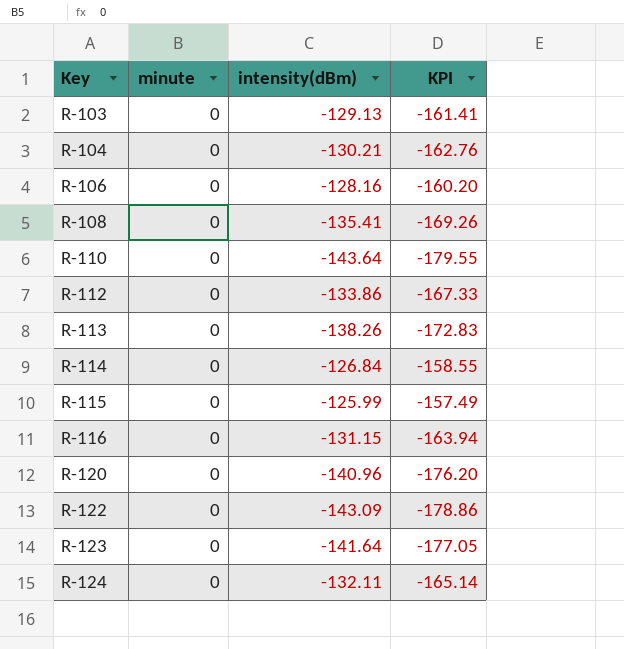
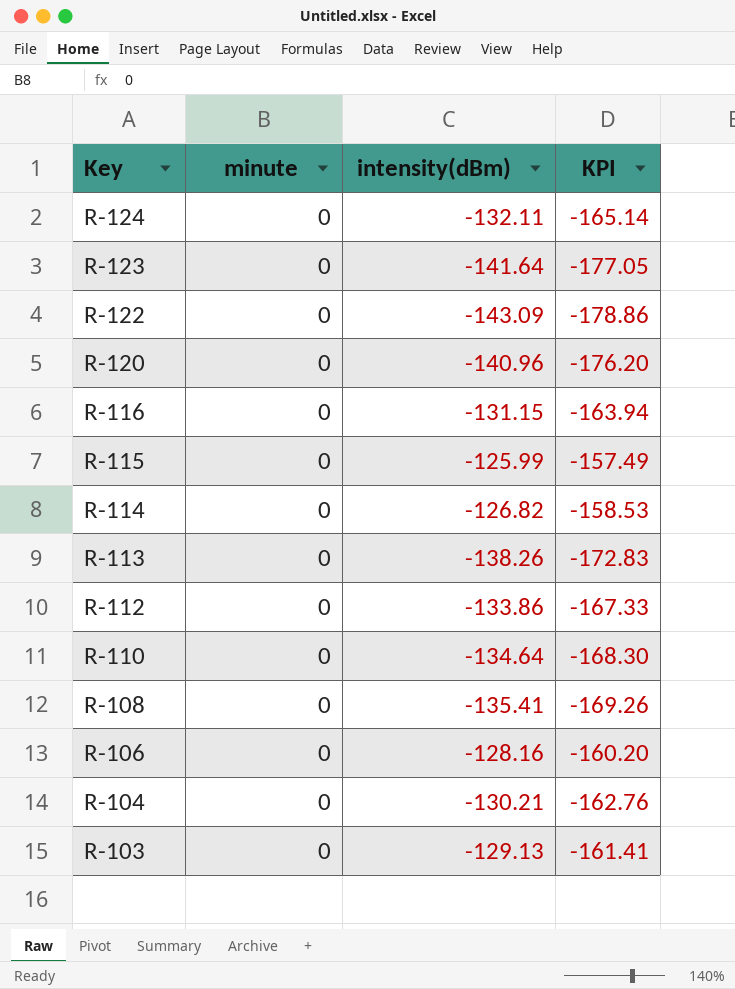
row order: Key ascending -> Key descending
R-114 | intensity(dBm): -126.84 -> -126.82
R-114 | KPI: -158.55 -> -158.53
R-110 | intensity(dBm): -143.64 -> -134.64
R-110 | KPI: -179.55 -> -168.30

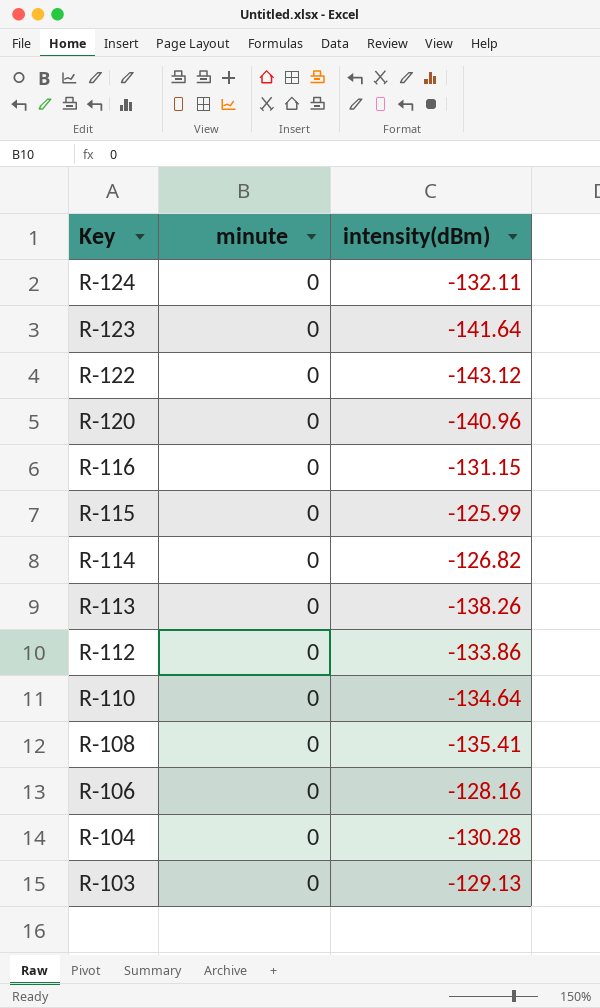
column KPI | formula: [intensity(dBm)] * 1.25 -> none
R-122 | intensity(dBm): -143.09 -> -143.12
R-104 | intensity(dBm): -130.21 -> -130.28

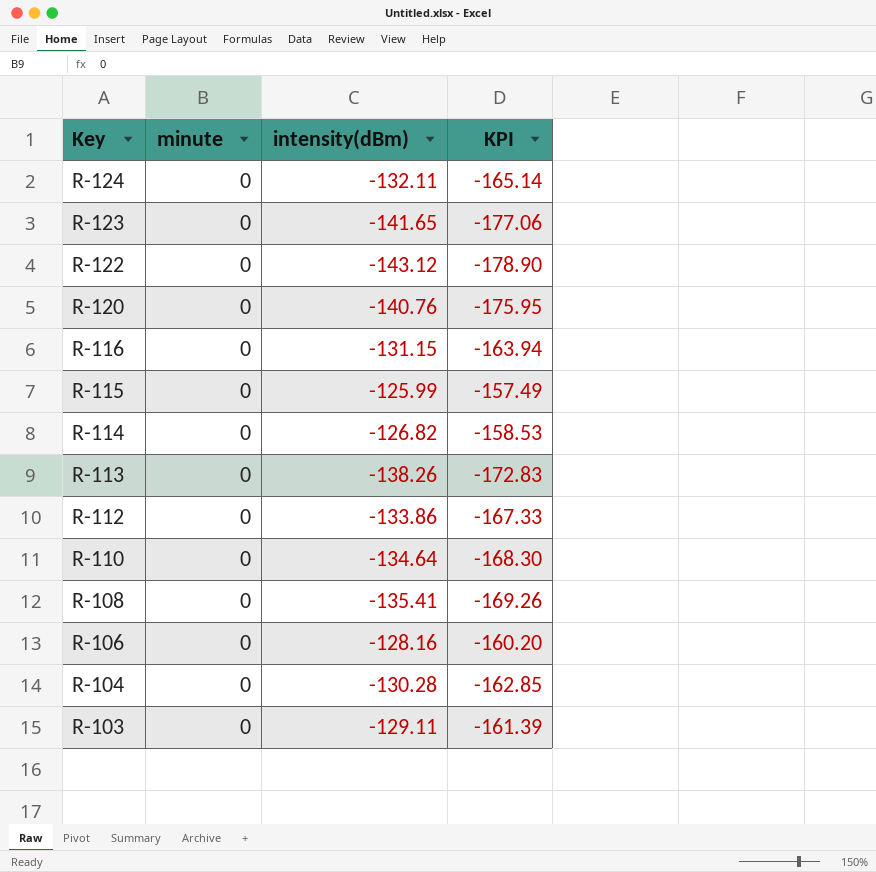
column KPI | formula: none -> [intensity(dBm)] * 1.25
R-123 | intensity(dBm): -141.64 -> -141.65
R-120 | intensity(dBm): -140.96 -> -140.76
R-103 | intensity(dBm): -129.13 -> -129.11

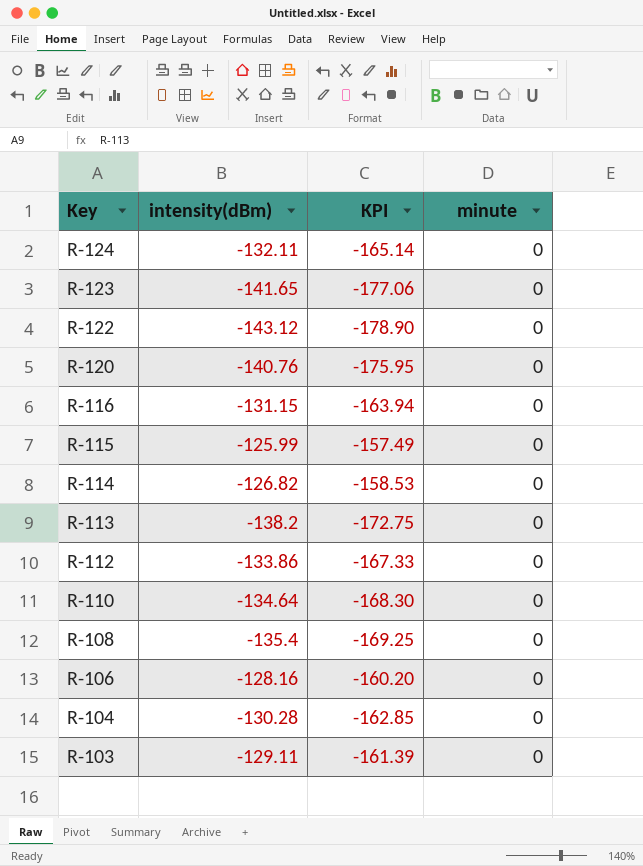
column minute | position: 2 -> 4
R-113 | intensity(dBm): -138.26 -> -138.2
R-113 | KPI: -172.83 -> -172.75
R-108 | intensity(dBm): -135.41 -> -135.4
R-108 | KPI: -169.26 -> -169.25

